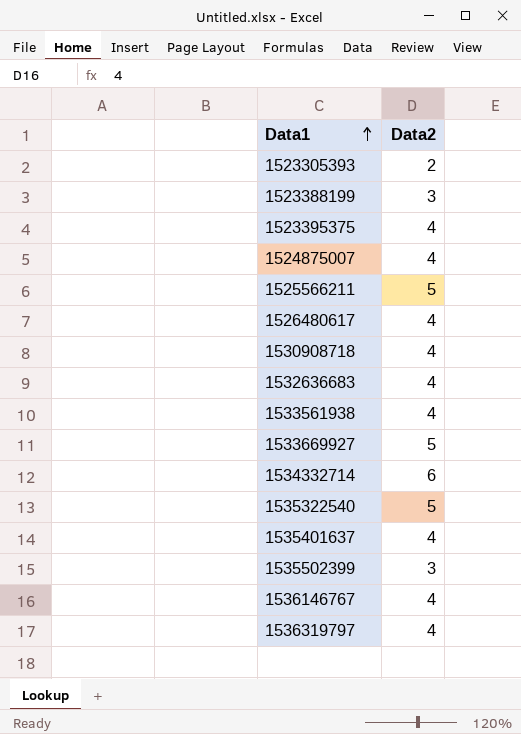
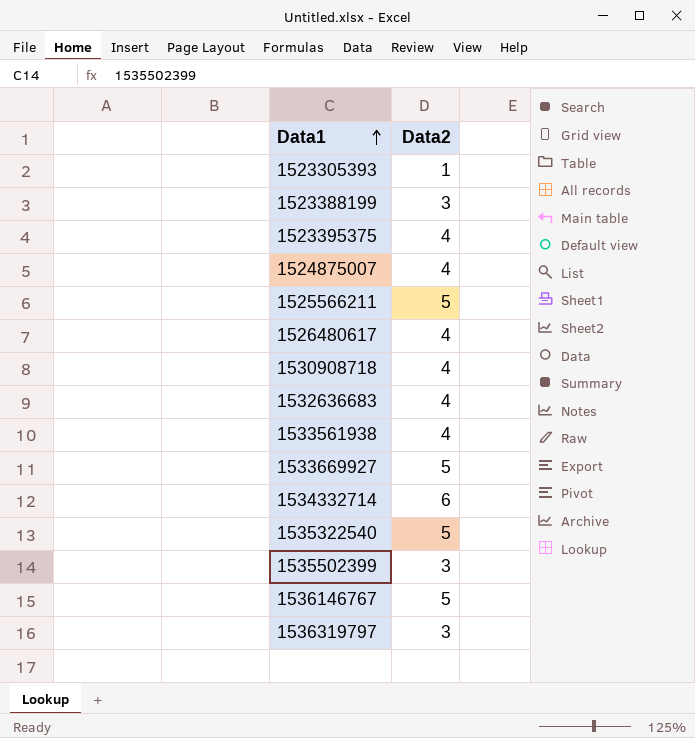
row 1535401637: 4 -> none
1523305393 | Data2: 2 -> 1
1536146767 | Data2: 4 -> 5
1536319797 | Data2: 4 -> 3

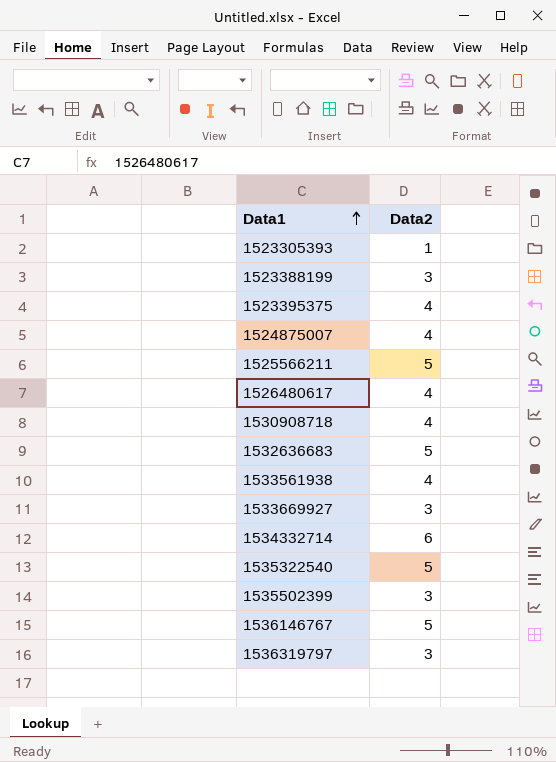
1532636683 | Data2: 4 -> 5
1533669927 | Data2: 5 -> 3

